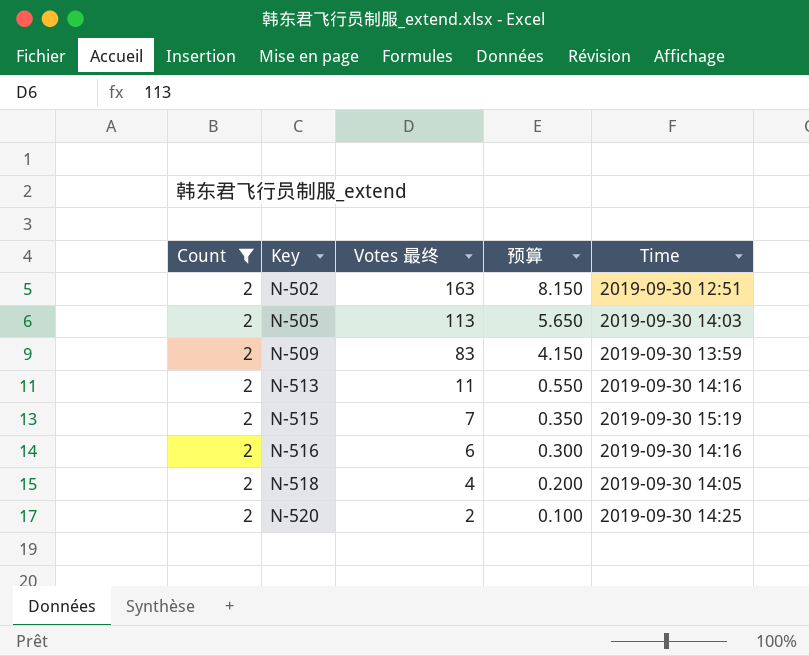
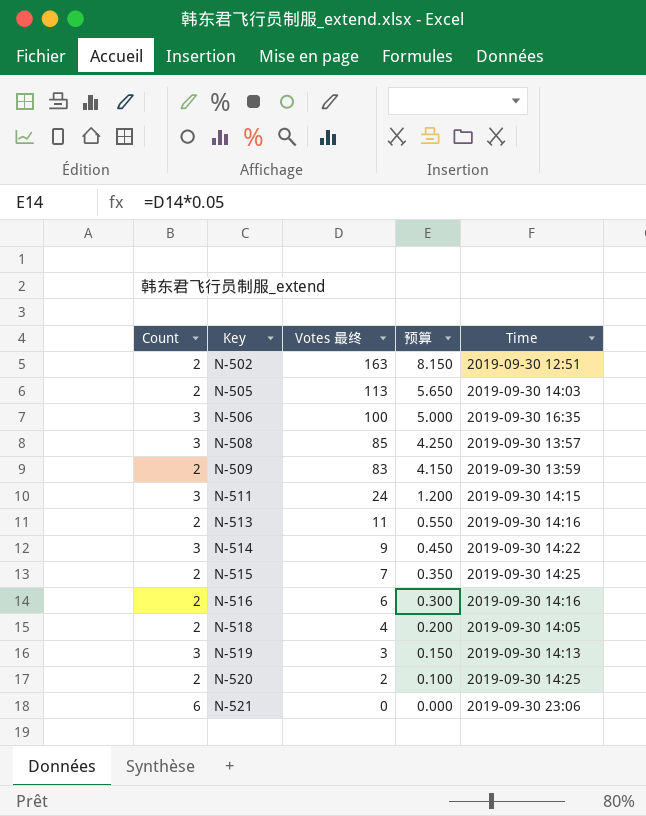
filter: Count = 2 -> none
N-515 | Time: 2019-09-30 15:19 -> 2019-09-30 14:25

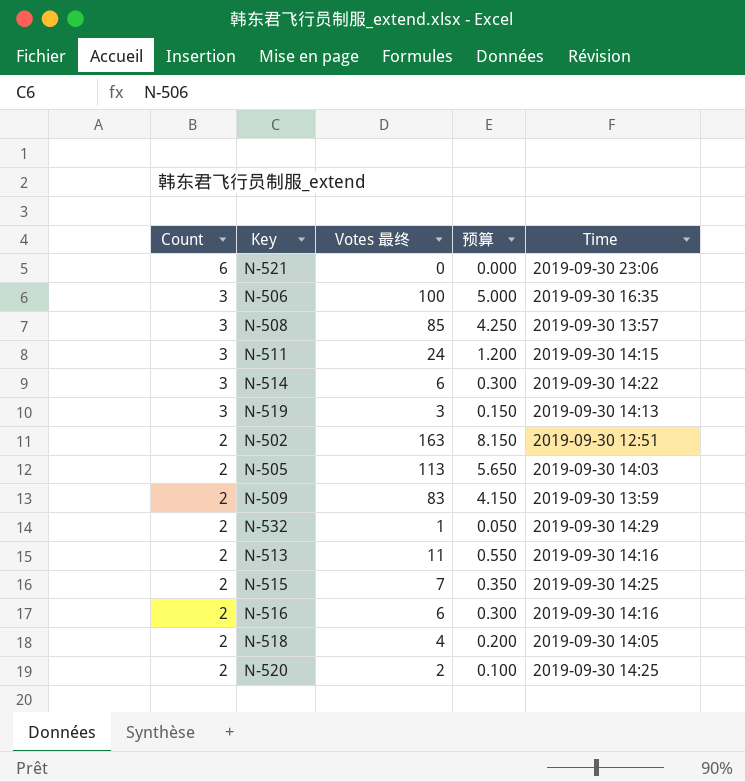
row order: Key ascending -> Count descending
N-514 | Votes 最终: 9 -> 6
N-514 | 预算: 0.450 -> 0.300
row N-532: none -> 2 | 1 | 0.050 | 2019-09-30 14:29

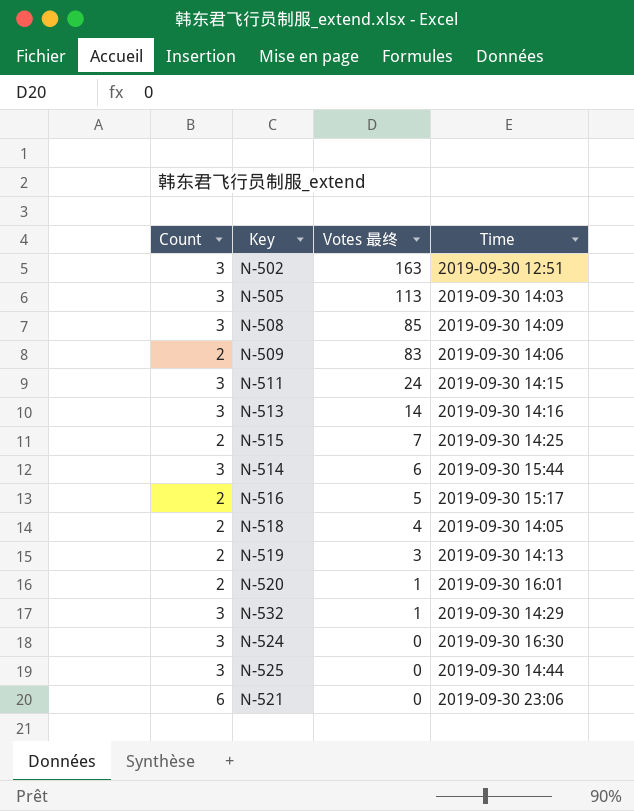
row order: Count descending -> Votes 最终 descending
column 预算 | formula: [Votes 最终] * 0.05 -> none
row N-506: 3 | 100 | 5.000 | 2019-09-30 16:35 -> none
N-502 | Count: 2 -> 3
N-505 | Count: 2 -> 3
N-508 | Time: 2019-09-30 13:57 -> 2019-09-30 14:09
N-509 | Time: 2019-09-30 13:59 -> 2019-09-30 14:06
N-513 | Count: 2 -> 3
N-513 | Votes 最终: 11 -> 14
N-514 | Time: 2019-09-30 14:22 -> 2019-09-30 15:44
N-516 | Votes 最终: 6 -> 5
N-516 | Time: 2019-09-30 14:16 -> 2019-09-30 15:17
N-519 | Count: 3 -> 2
N-520 | Votes 最终: 2 -> 1
N-520 | Time: 2019-09-30 14:25 -> 2019-09-30 16:01
N-532 | Count: 2 -> 3
row N-524: none -> 3 | 0 | 2019-09-30 16:30
row N-525: none -> 3 | 0 | 2019-09-30 14:44

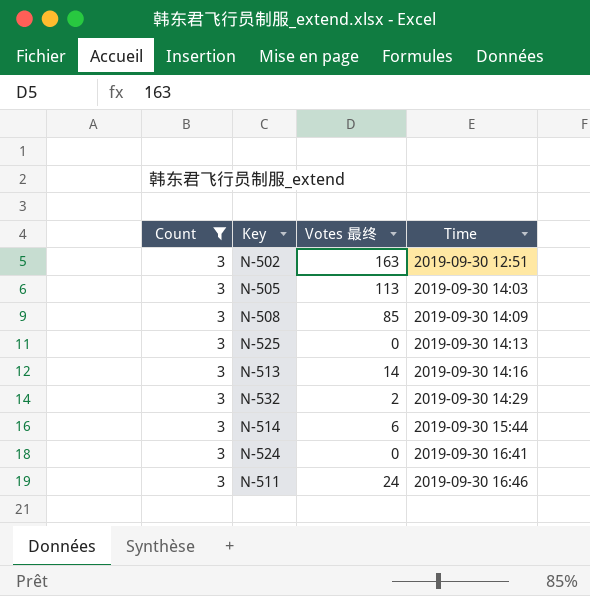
filter: none -> Count = 3
row order: Votes 最终 descending -> Time ascending
N-525 | Time: 2019-09-30 14:44 -> 2019-09-30 14:13
N-532 | Votes 最终: 1 -> 2
N-524 | Time: 2019-09-30 16:30 -> 2019-09-30 16:41
N-511 | Time: 2019-09-30 14:15 -> 2019-09-30 16:46

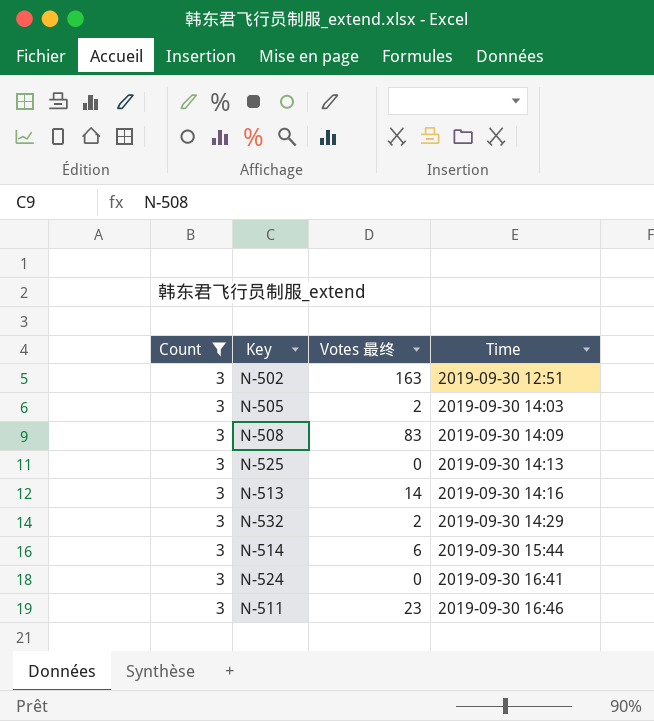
N-505 | Votes 最终: 113 -> 2
N-508 | Votes 最终: 85 -> 83
N-511 | Votes 最终: 24 -> 23

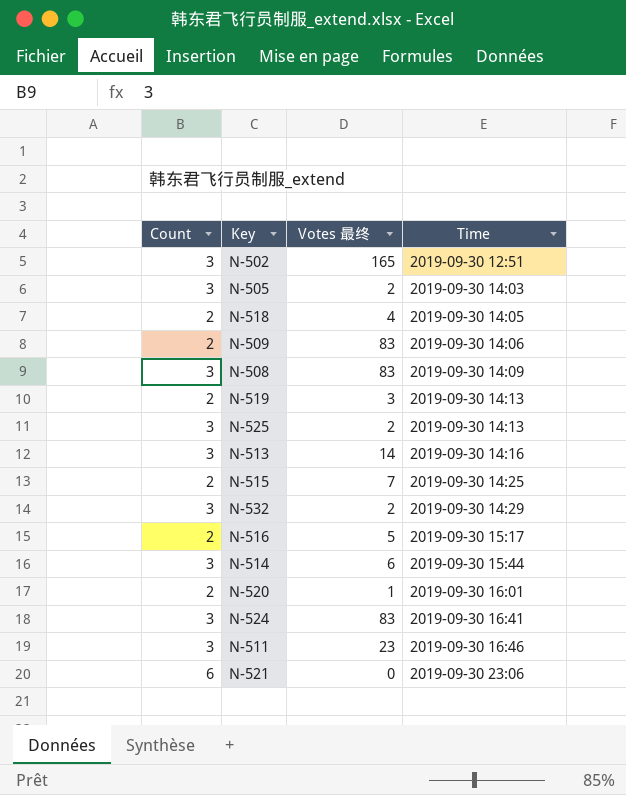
filter: Count = 3 -> none
N-502 | Votes 最终: 163 -> 165
N-525 | Votes 最终: 0 -> 2
N-524 | Votes 最终: 0 -> 83

